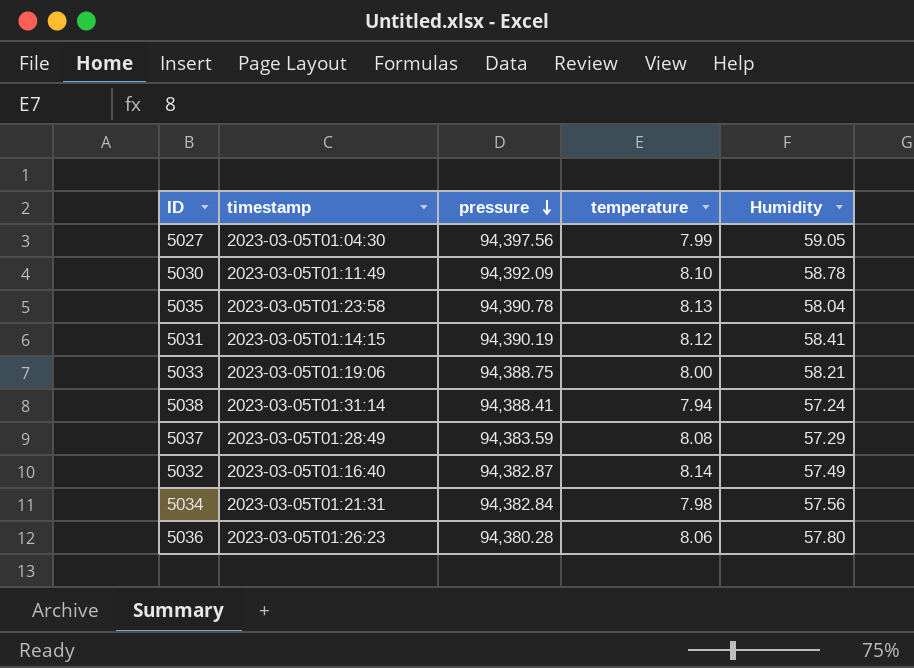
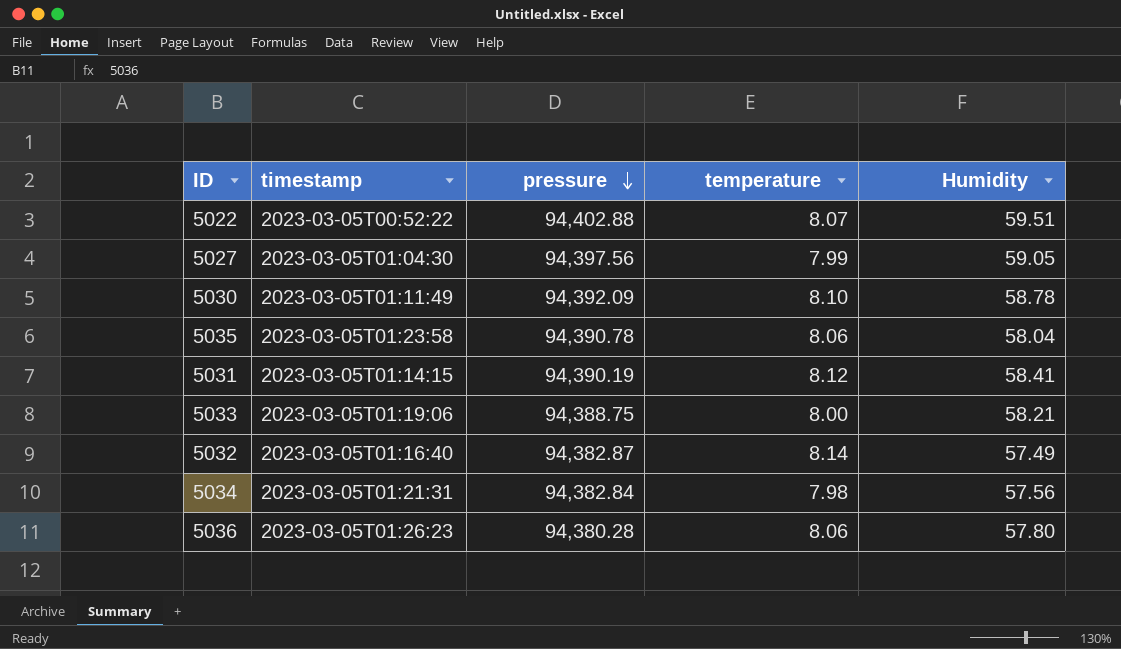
row 5038: 2023-03-05T01:31:14 | 94,388.41 | 7.94 | 57.24 -> none
row 5037: 2023-03-05T01:28:49 | 94,383.59 | 8.08 | 57.29 -> none
row 5022: none -> 2023-03-05T00:52:22 | 94,402.88 | 8.07 | 59.51
5035 | temperature: 8.13 -> 8.06

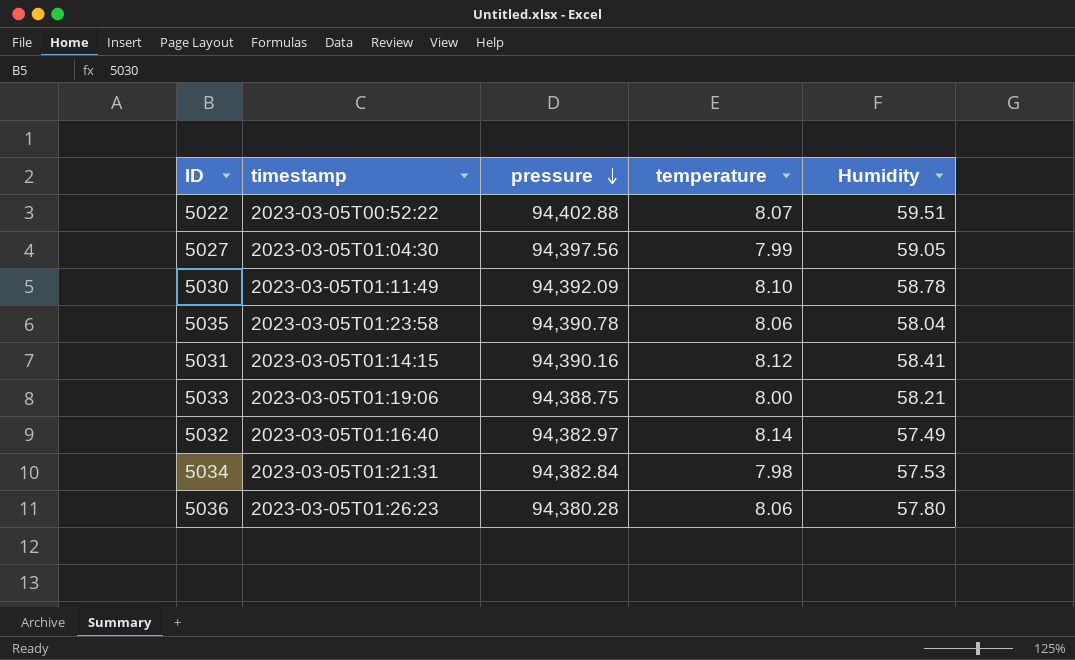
5031 | pressure: 94,390.19 -> 94,390.16
5032 | pressure: 94,382.87 -> 94,382.97
5034 | Humidity: 57.56 -> 57.53

